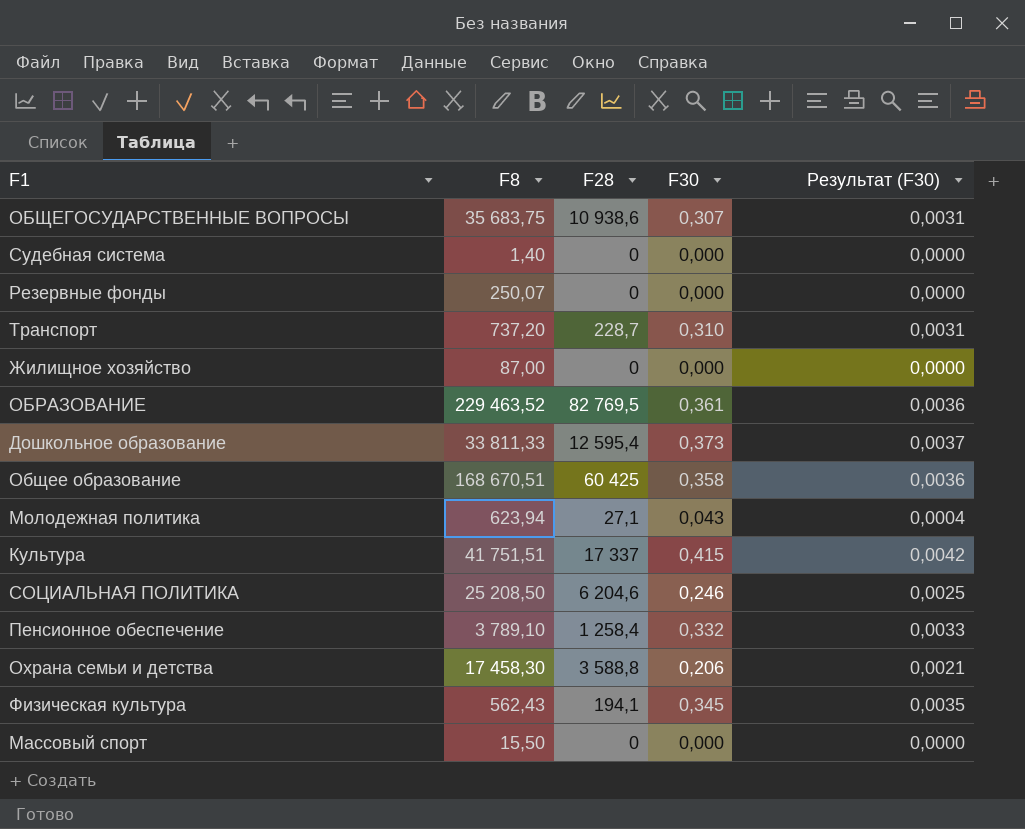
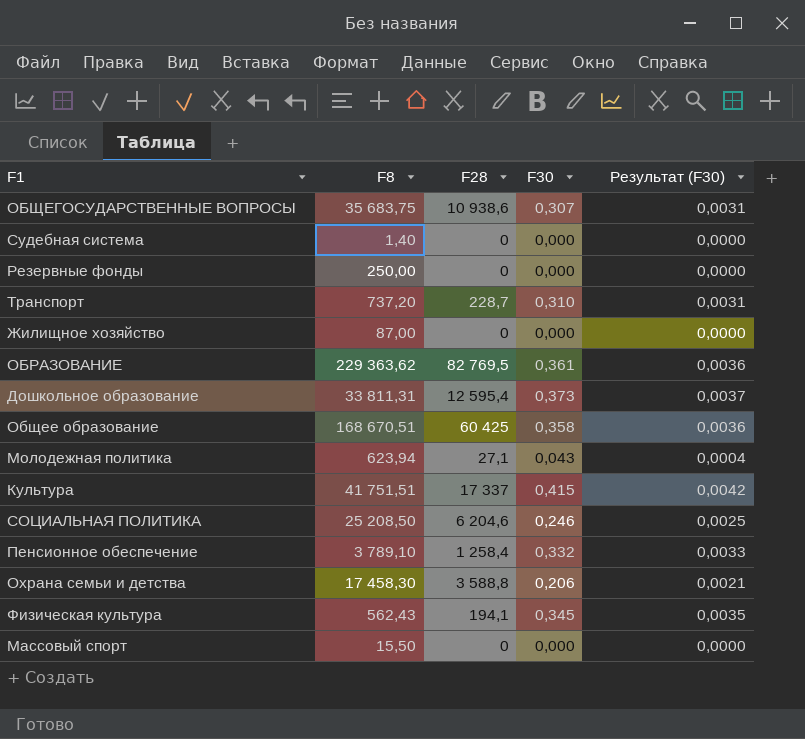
Резервные фонды | F8: 250,07 -> 250,00
ОБРАЗОВАНИЕ | F8: 229 463,52 -> 229 363,62
Дошкольное образование | F8: 33 811,33 -> 33 811,31

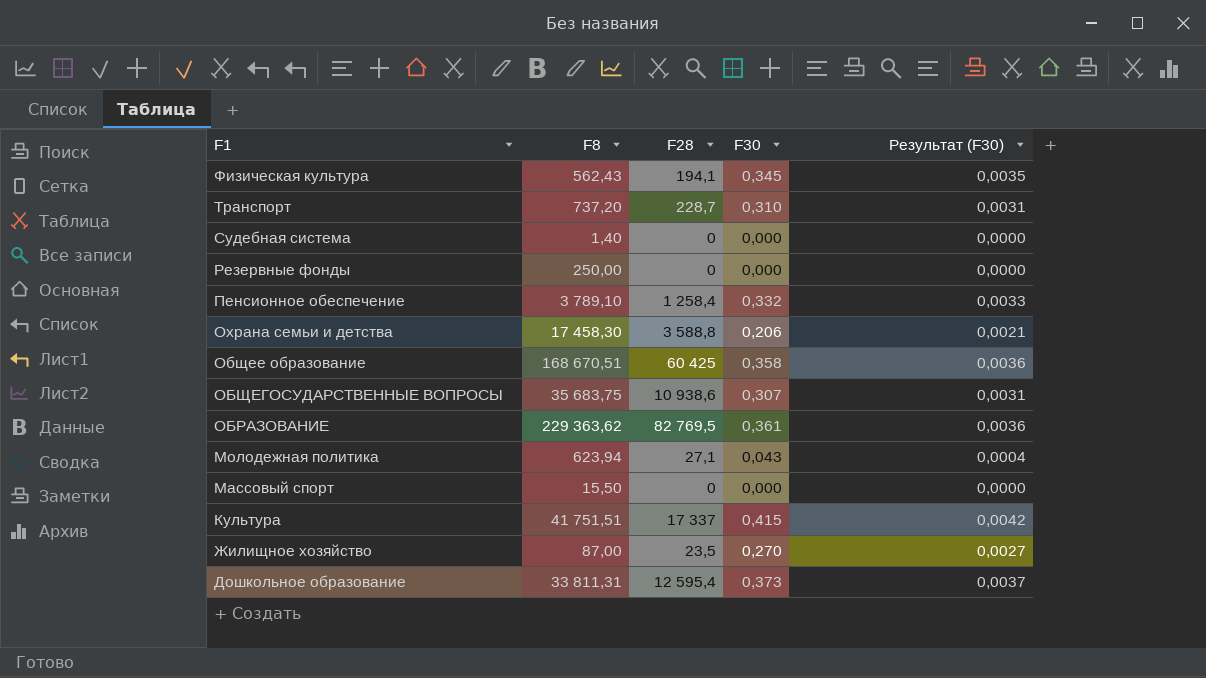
row order: none -> F1 descending
row СОЦИАЛЬНАЯ ПОЛИТИКА: 25 208,50 | 6 204,6 | 0,246 | 0,0025 -> none
Жилищное хозяйство | F28: 0 -> 23,5
Жилищное хозяйство | F30: 0,000 -> 0,270
Жилищное хозяйство | Результат (F30): 0,0000 -> 0,0027

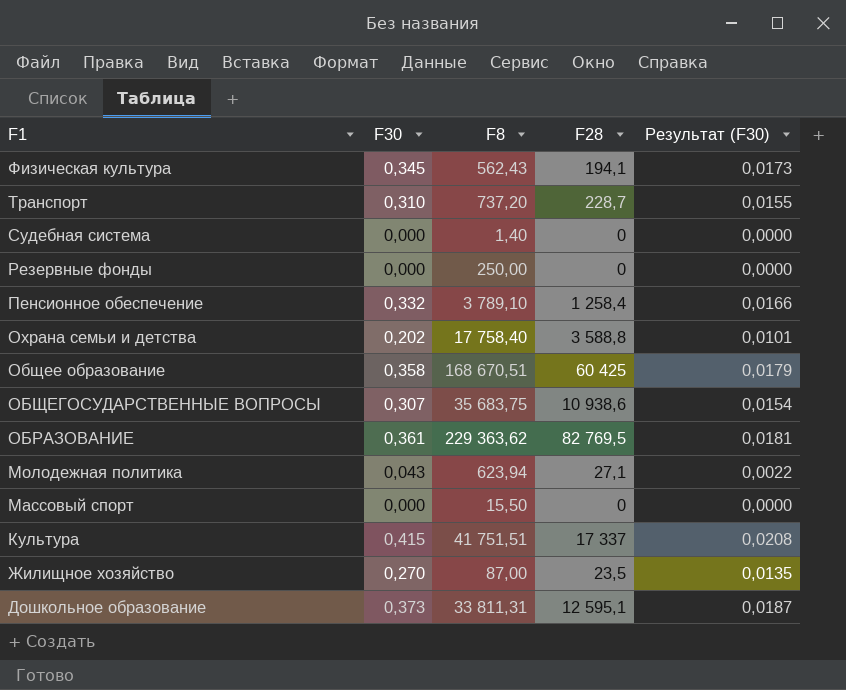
column F30 | position: 4 -> 2
column Результат (F30) | formula: [F30] * 0,01 -> [F30] * 0,05
Охрана семьи и детства | F30: 0,206 -> 0,202
Охрана семьи и детства | F8: 17 458,30 -> 17 758,40
Дошкольное образование | F28: 12 595,4 -> 12 595,1

